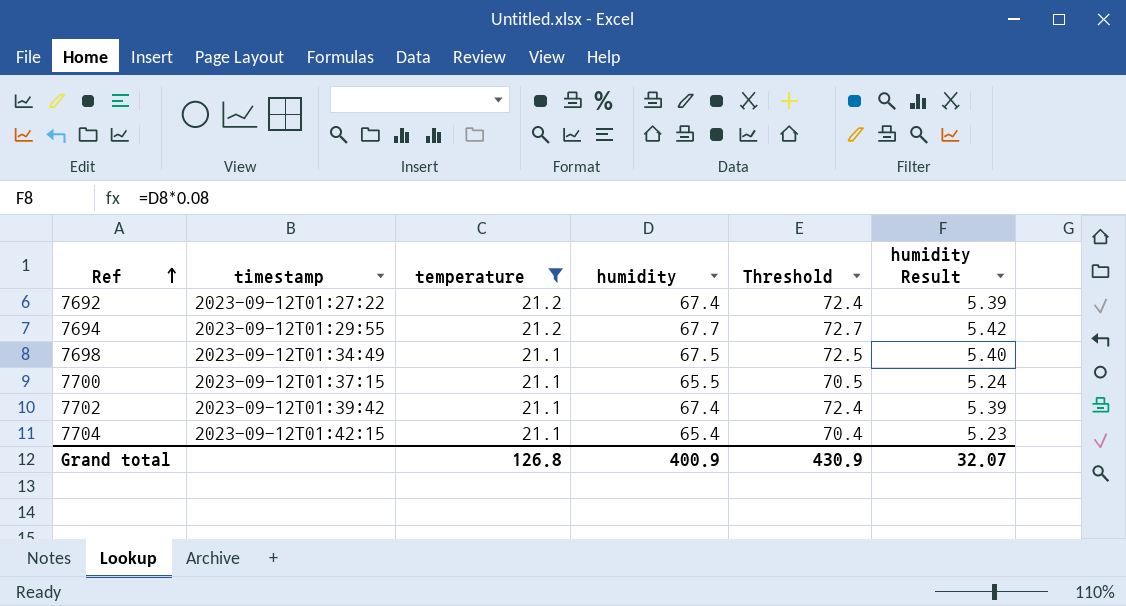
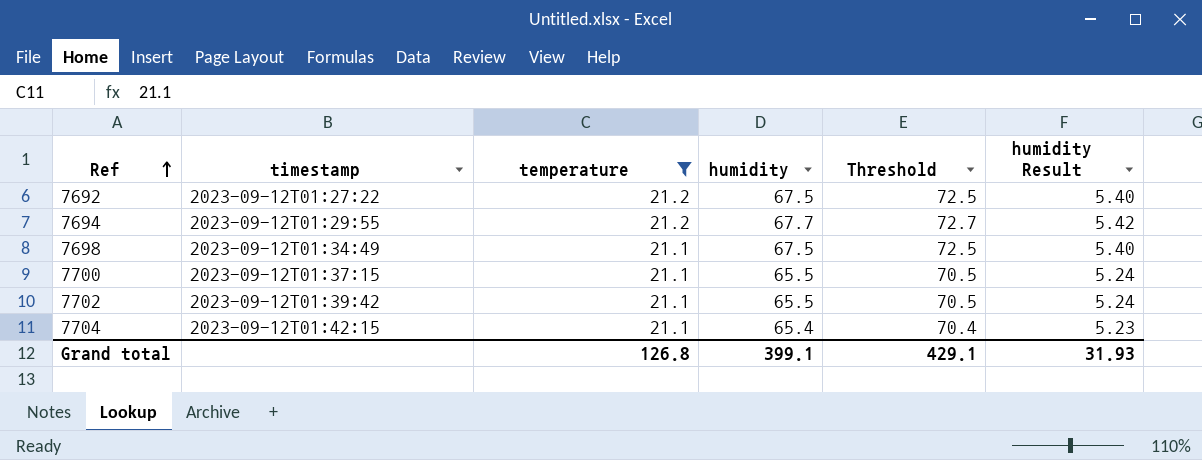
7692 | humidity: 67.4 -> 67.5
7692 | Threshold: 72.4 -> 72.5
7692 | humidity Result: 5.39 -> 5.40
7702 | humidity: 67.4 -> 65.5
7702 | Threshold: 72.4 -> 70.5
7702 | humidity Result: 5.39 -> 5.24
Grand total | humidity: 400.9 -> 399.1
Grand total | Threshold: 430.9 -> 429.1
Grand total | humidity Result: 32.07 -> 31.93

